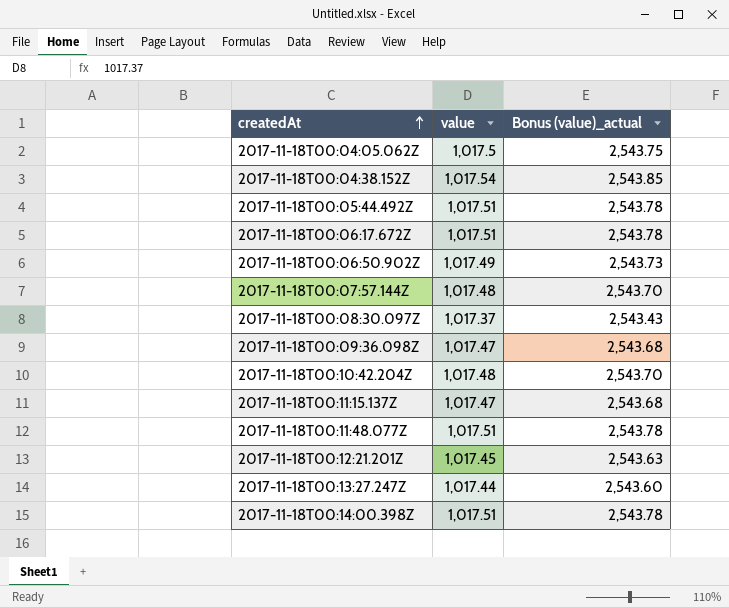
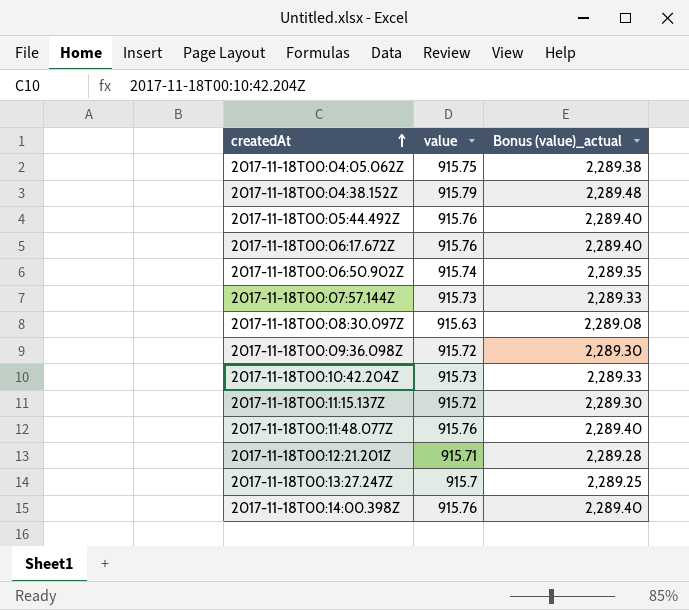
2017-11-18T00:04:05.062Z | value: 1,017.5 -> 915.75
2017-11-18T00:04:05.062Z | Bonus (value)_actual: 2,543.75 -> 2,289.38
2017-11-18T00:04:38.152Z | value: 1,017.54 -> 915.79
2017-11-18T00:04:38.152Z | Bonus (value)_actual: 2,543.85 -> 2,289.48
2017-11-18T00:05:44.492Z | value: 1,017.51 -> 915.76
2017-11-18T00:05:44.492Z | Bonus (value)_actual: 2,543.78 -> 2,289.40
2017-11-18T00:06:17.672Z | value: 1,017.51 -> 915.76
2017-11-18T00:06:17.672Z | Bonus (value)_actual: 2,543.78 -> 2,289.40
2017-11-18T00:06:50.902Z | value: 1,017.49 -> 915.74
2017-11-18T00:06:50.902Z | Bonus (value)_actual: 2,543.73 -> 2,289.35
2017-11-18T00:07:57.144Z | value: 1,017.48 -> 915.73
2017-11-18T00:07:57.144Z | Bonus (value)_actual: 2,543.70 -> 2,289.33
2017-11-18T00:08:30.097Z | value: 1,017.37 -> 915.63
2017-11-18T00:08:30.097Z | Bonus (value)_actual: 2,543.43 -> 2,289.08
2017-11-18T00:09:36.098Z | value: 1,017.47 -> 915.72
2017-11-18T00:09:36.098Z | Bonus (value)_actual: 2,543.68 -> 2,289.30
2017-11-18T00:10:42.204Z | value: 1,017.48 -> 915.73
2017-11-18T00:10:42.204Z | Bonus (value)_actual: 2,543.70 -> 2,289.33
2017-11-18T00:11:15.137Z | value: 1,017.47 -> 915.72
2017-11-18T00:11:15.137Z | Bonus (value)_actual: 2,543.68 -> 2,289.30
2017-11-18T00:11:48.077Z | value: 1,017.51 -> 915.76
2017-11-18T00:11:48.077Z | Bonus (value)_actual: 2,543.78 -> 2,289.40
2017-11-18T00:12:21.201Z | value: 1,017.45 -> 915.71
2017-11-18T00:12:21.201Z | Bonus (value)_actual: 2,543.63 -> 2,289.28
2017-11-18T00:13:27.247Z | value: 1,017.44 -> 915.7
2017-11-18T00:13:27.247Z | Bonus (value)_actual: 2,543.60 -> 2,289.25
2017-11-18T00:14:00.398Z | value: 1,017.51 -> 915.76
2017-11-18T00:14:00.398Z | Bonus (value)_actual: 2,543.78 -> 2,289.40

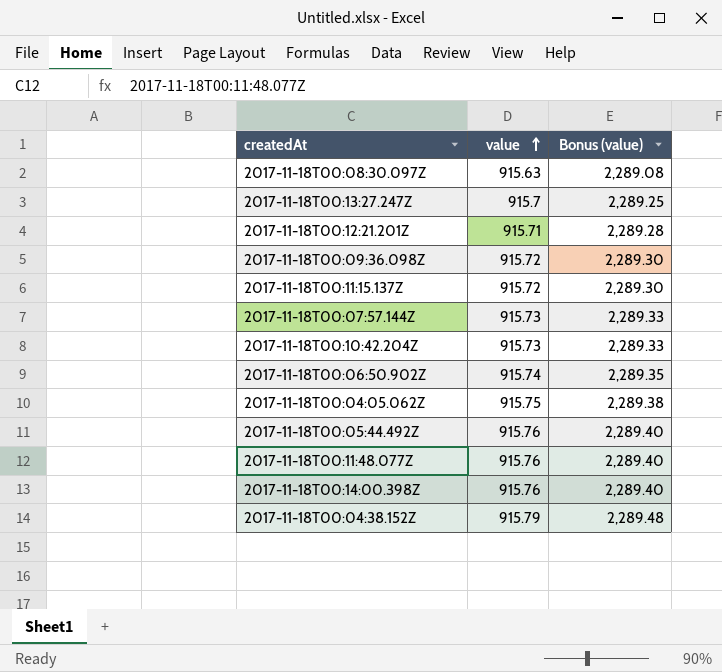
row order: createdAt ascending -> value ascending
column name: Bonus (value)_actual -> Bonus (value)
row 2017-11-18T00:06:17.672Z: 915.76 | 2,289.40 -> none

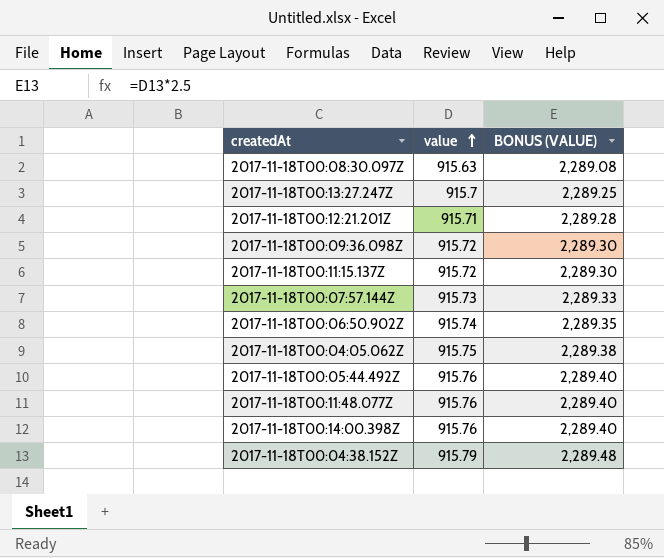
column name: Bonus (value) -> BONUS (VALUE)
row 2017-11-18T00:10:42.204Z: 915.73 | 2,289.33 -> none

